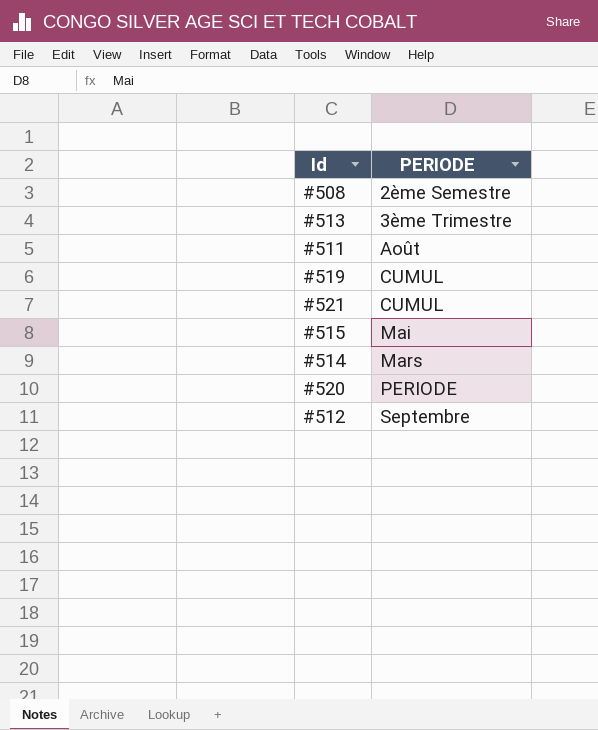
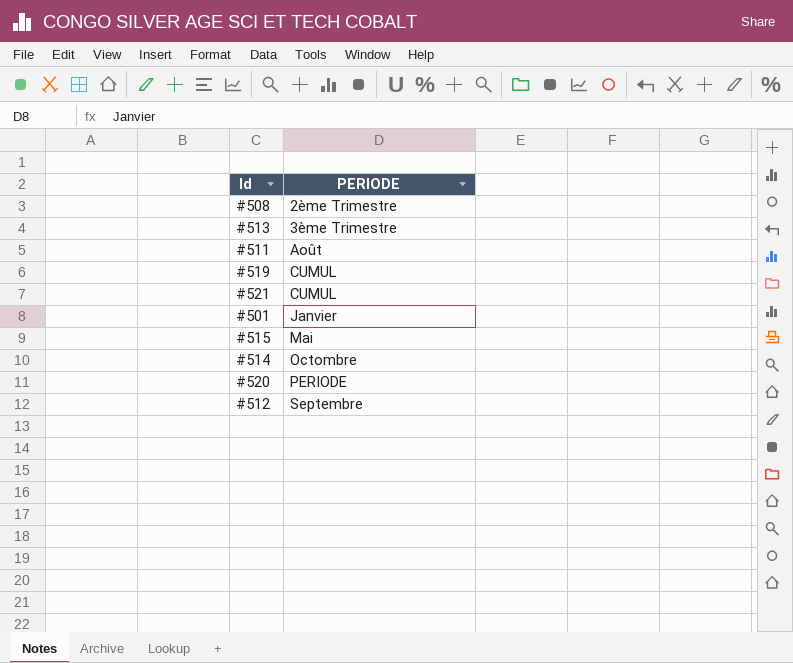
#508 | PERIODE: 2ème Semestre -> 2ème Trimestre
row #501: none -> Janvier
#514 | PERIODE: Mars -> Octombre

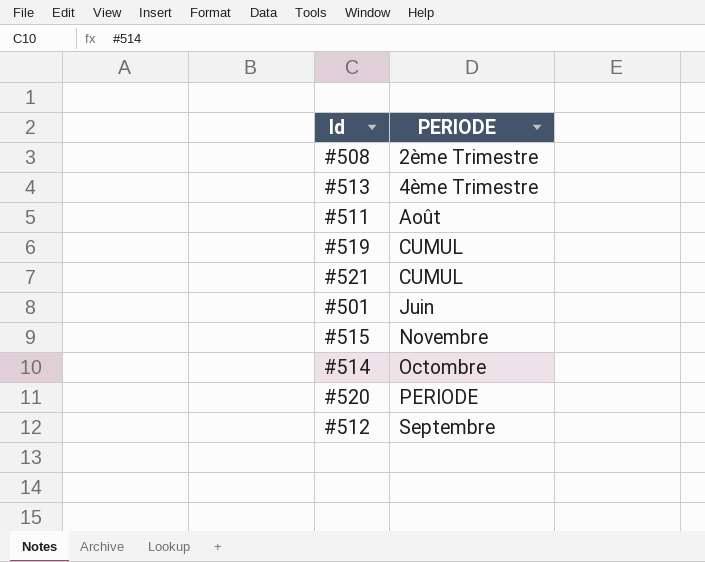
#513 | PERIODE: 3ème Trimestre -> 4ème Trimestre
#501 | PERIODE: Janvier -> Juin
#515 | PERIODE: Mai -> Novembre

